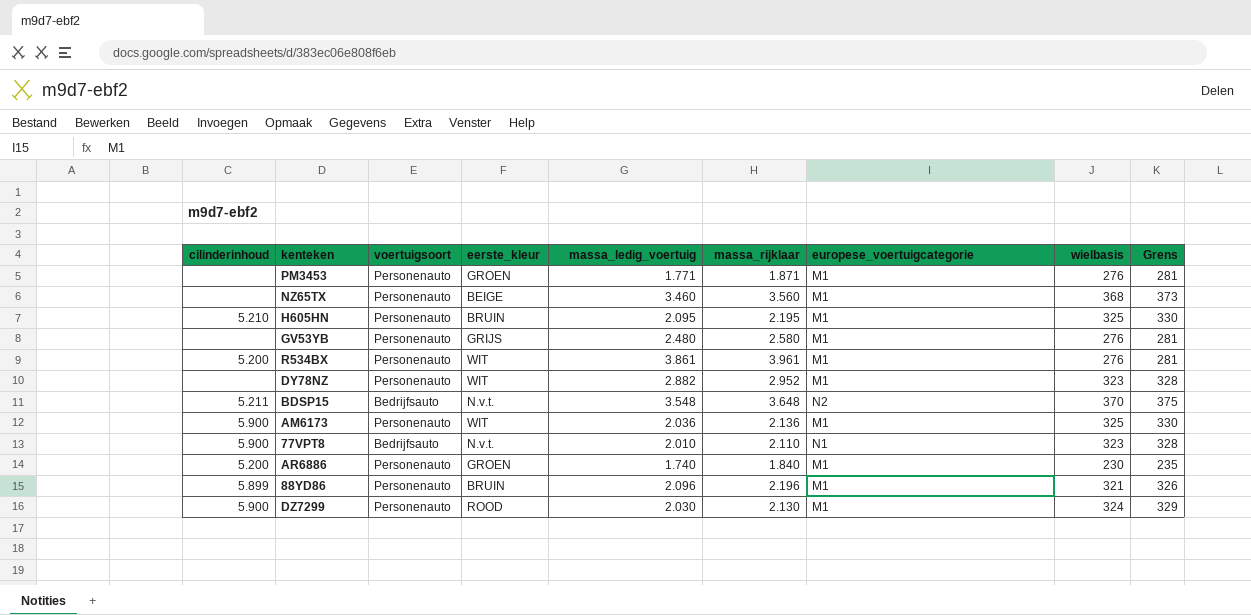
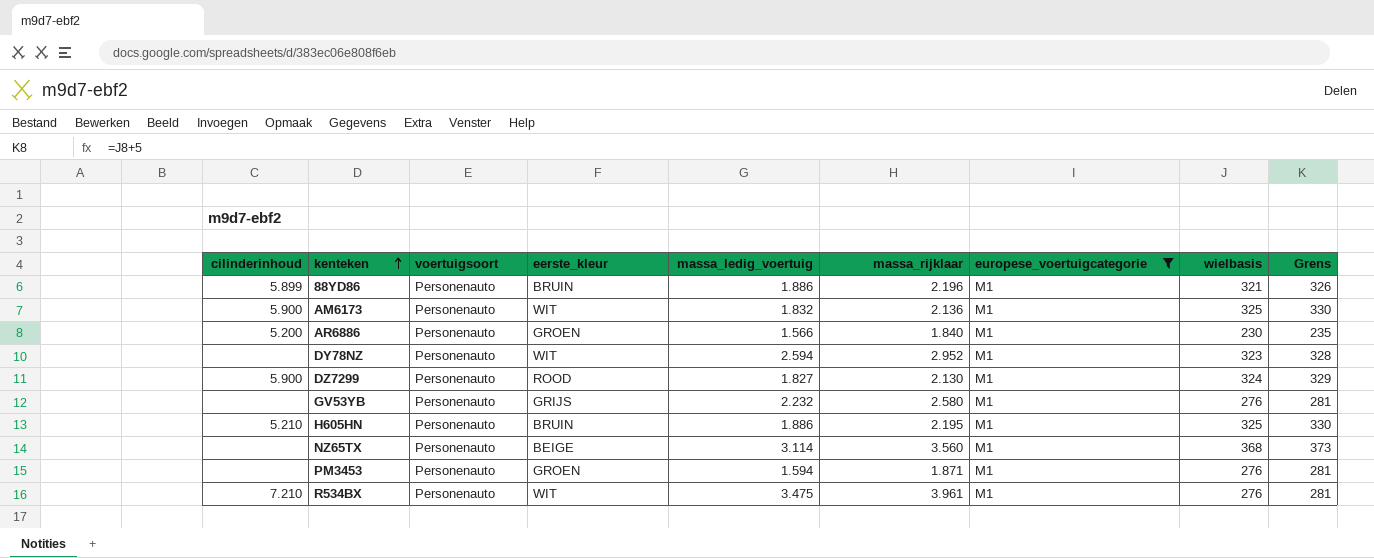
filter: none -> europese_voertuigcategorie = M1
row order: none -> kenteken ascending
88YD86 | massa_ledig_voertuig: 2.096 -> 1.886
AM6173 | massa_ledig_voertuig: 2.036 -> 1.832
AR6886 | massa_ledig_voertuig: 1.740 -> 1.566
DY78NZ | massa_ledig_voertuig: 2.882 -> 2.594
DZ7299 | massa_ledig_voertuig: 2.030 -> 1.827
GV53YB | massa_ledig_voertuig: 2.480 -> 2.232
H605HN | massa_ledig_voertuig: 2.095 -> 1.886
NZ65TX | massa_ledig_voertuig: 3.460 -> 3.114
PM3453 | massa_ledig_voertuig: 1.771 -> 1.594
R534BX | cilinderinhoud: 5.200 -> 7.210
R534BX | massa_ledig_voertuig: 3.861 -> 3.475

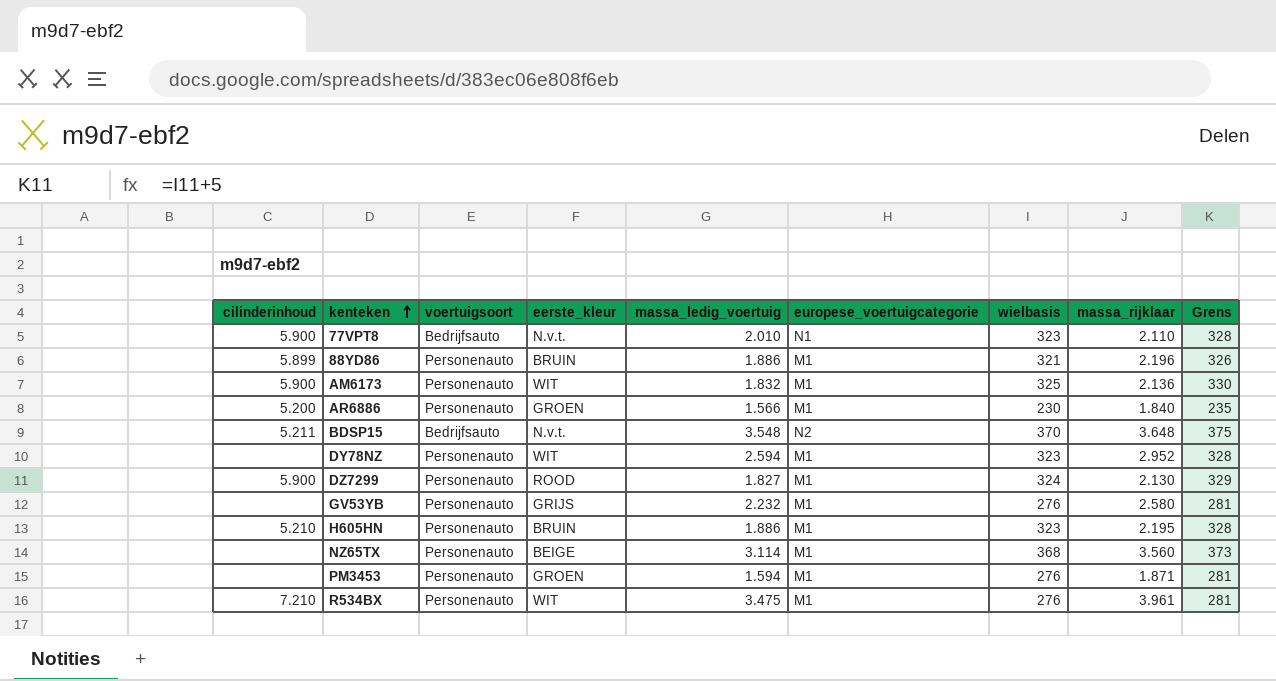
filter: europese_voertuigcategorie = M1 -> none
column massa_rijklaar | position: 6 -> 8
H605HN | wielbasis: 325 -> 323
H605HN | Grens: 330 -> 328

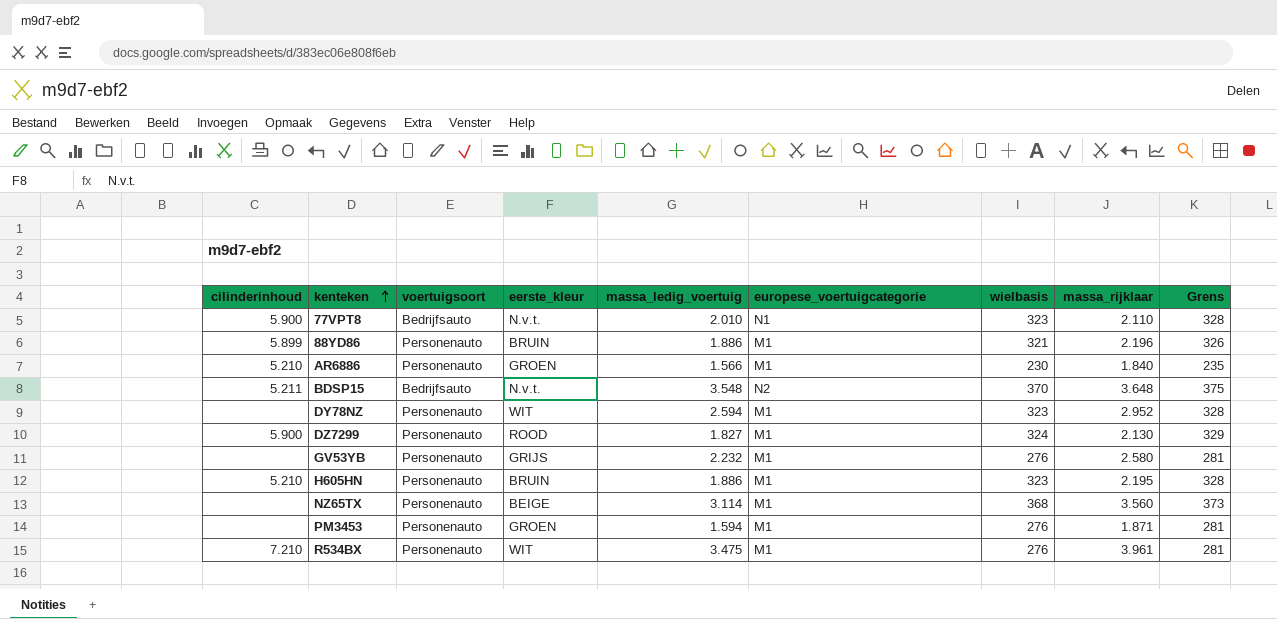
row AM6173: 5.900 | Personenauto | WIT | 1.832 | M1 | 325 | 2.136 | 330 -> none
AR6886 | cilinderinhoud: 5.200 -> 5.210

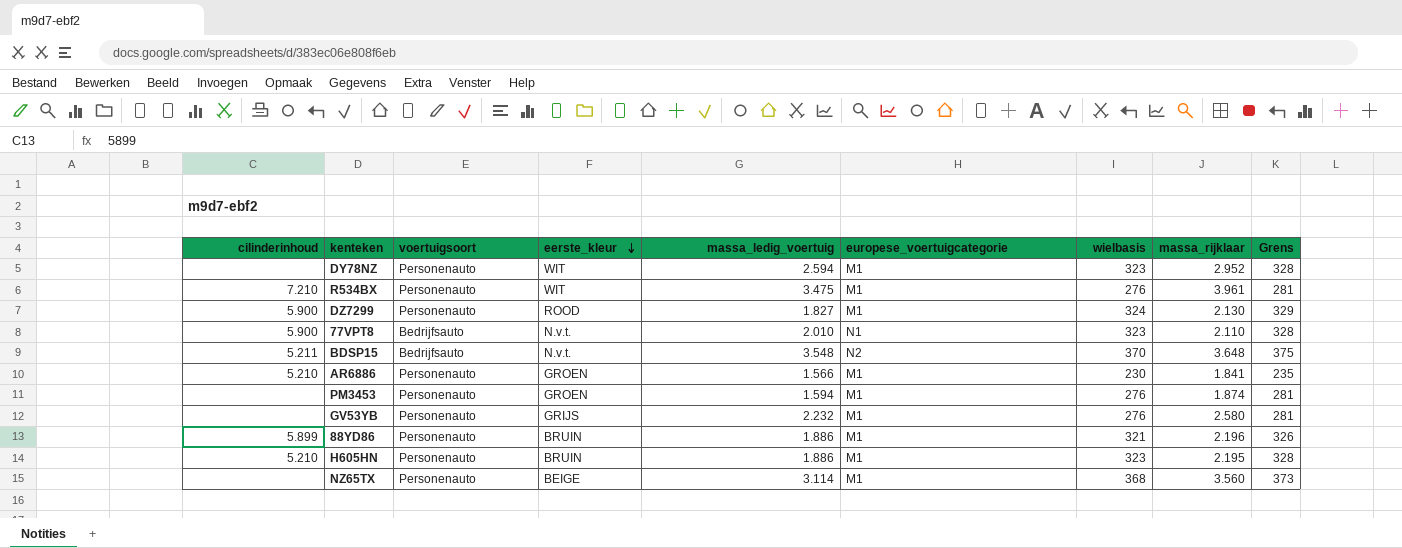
row order: kenteken ascending -> eerste_kleur descending
AR6886 | massa_rijklaar: 1.840 -> 1.841
PM3453 | massa_rijklaar: 1.871 -> 1.874

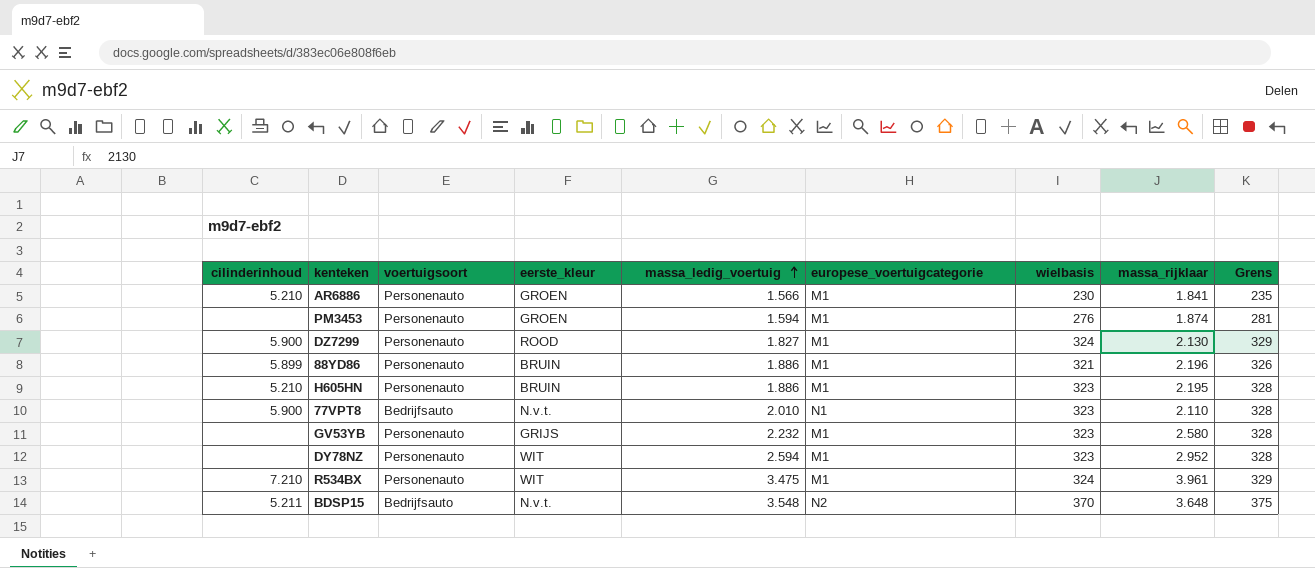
row order: eerste_kleur descending -> massa_ledig_voertuig ascending
row NZ65TX: none | Personenauto | BEIGE | 3.114 | M1 | 368 | 3.560 | 373 -> none
GV53YB | wielbasis: 276 -> 323
GV53YB | Grens: 281 -> 328
R534BX | wielbasis: 276 -> 324
R534BX | Grens: 281 -> 329

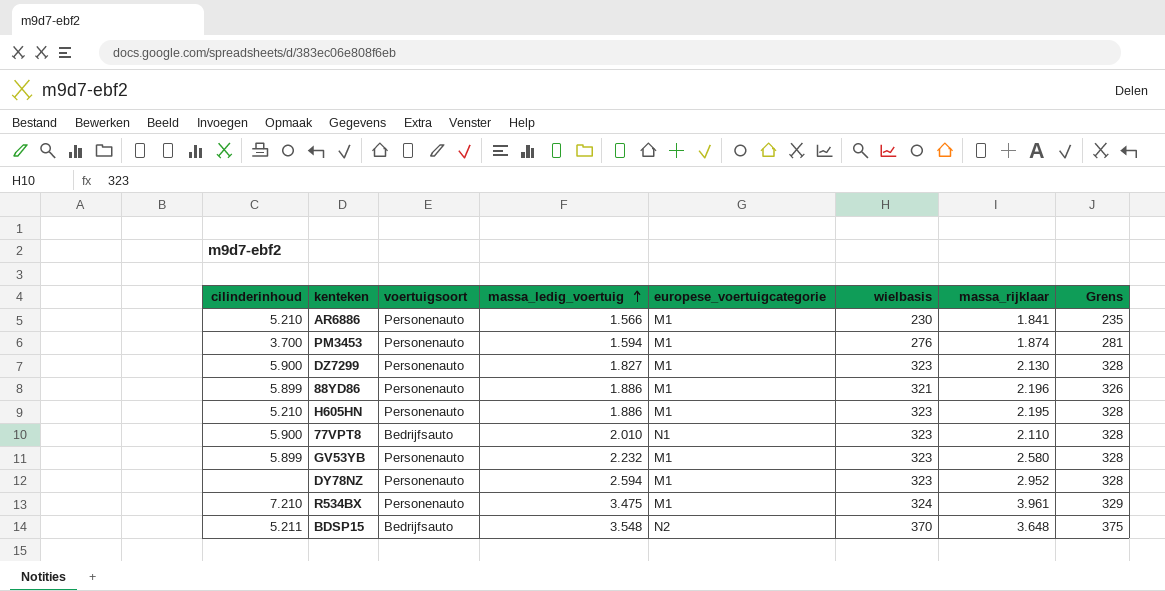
column eerste_kleur | position: 4 -> none
PM3453 | cilinderinhoud: none -> 3.700
DZ7299 | wielbasis: 324 -> 323
DZ7299 | Grens: 329 -> 328
GV53YB | cilinderinhoud: none -> 5.899

